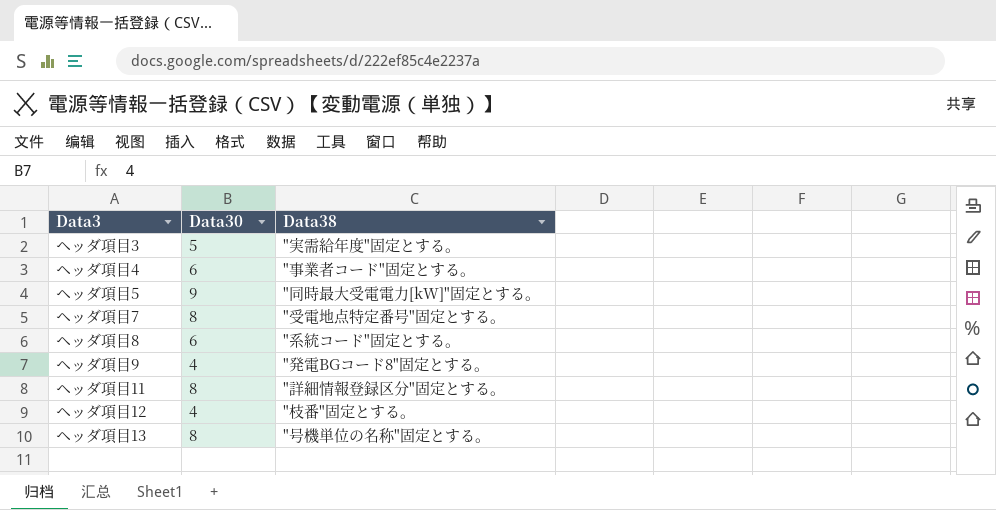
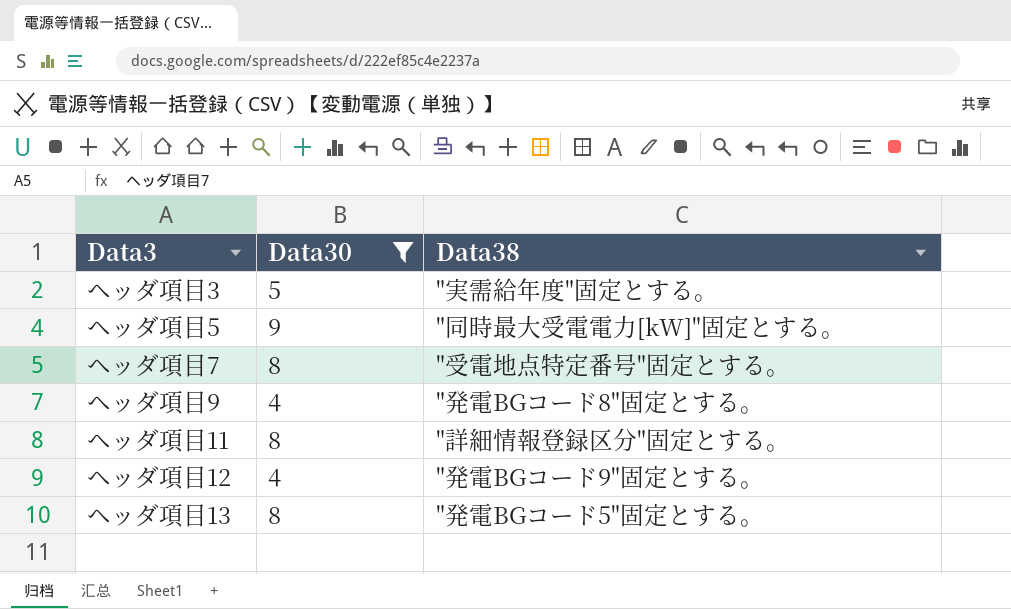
filter: none -> Data30 != 6
ヘッダ項目12 | Data38: "枝番"固定とする。 -> "発電BGコード9"固定とする。
ヘッダ項目13 | Data38: "号機単位の名称"固定とする。 -> "発電BGコード5"固定とする。

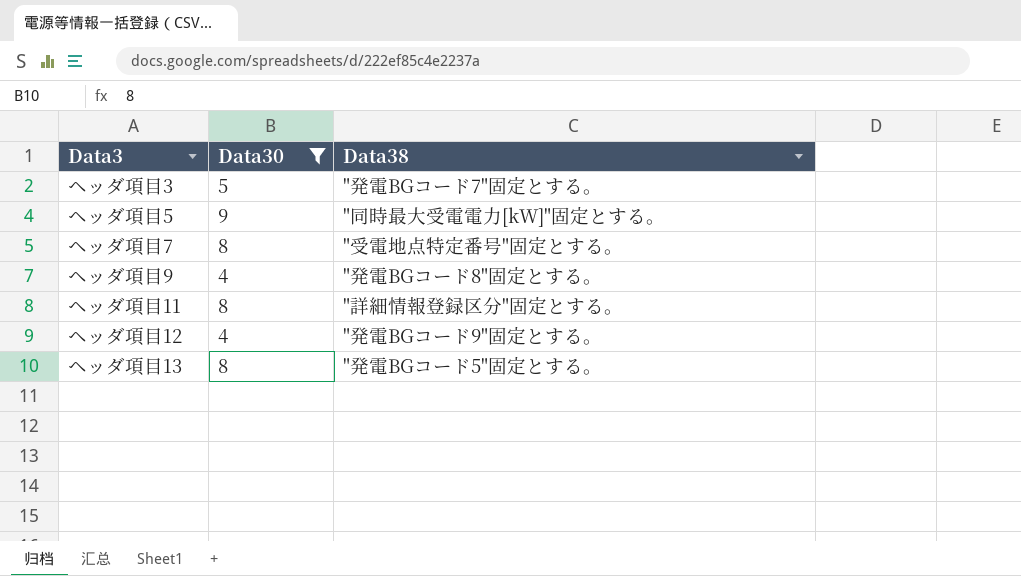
ヘッダ項目3 | Data38: "実需給年度"固定とする。 -> "発電BGコード7"固定とする。

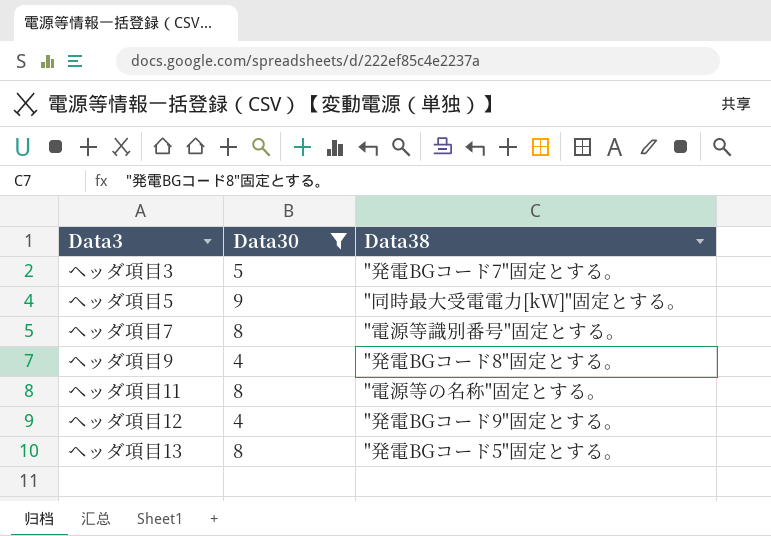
ヘッダ項目7 | Data38: "受電地点特定番号"固定とする。 -> "電源等識別番号"固定とする。
ヘッダ項目11 | Data38: "詳細情報登録区分"固定とする。 -> "電源等の名称"固定とする。

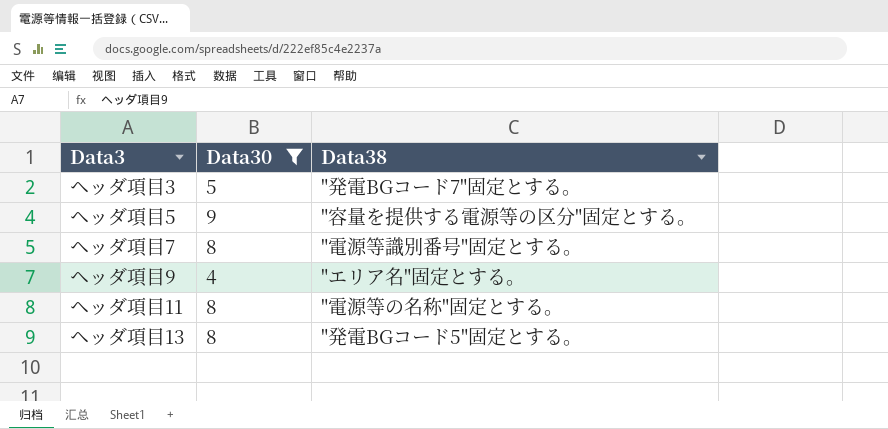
row ヘッダ項目12: 4 | "発電BGコード9"固定とする。 -> none
ヘッダ項目5 | Data38: "同時最大受電電力[kW]"固定とする。 -> "容量を提供する電源等の区分"固定とする。
ヘッダ項目9 | Data38: "発電BGコード8"固定とする。 -> "エリア名"固定とする。

